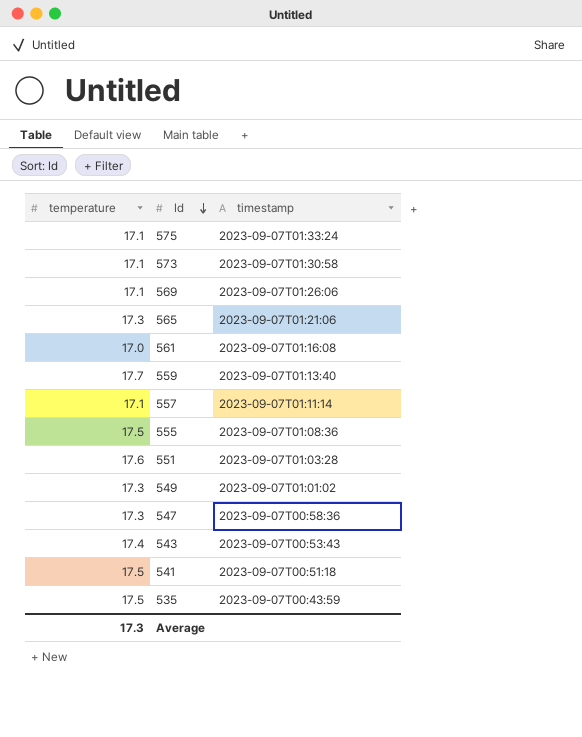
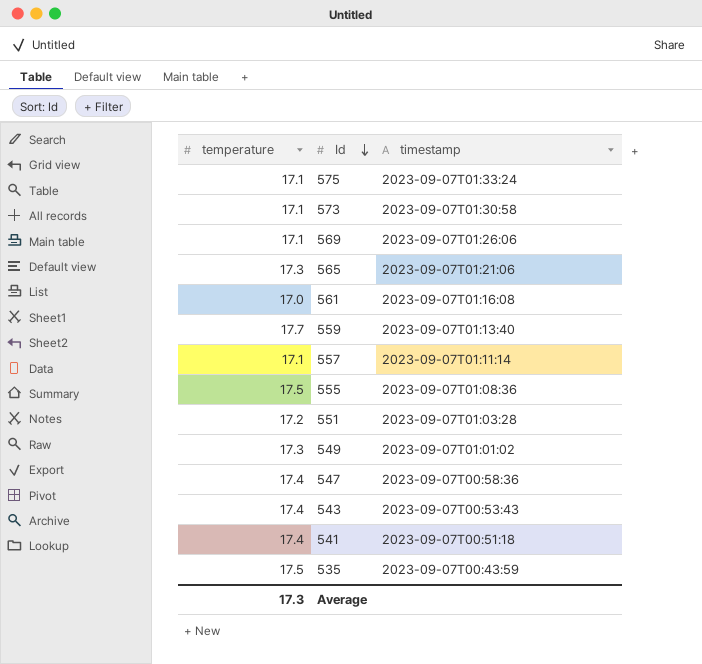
551 | temperature: 17.6 -> 17.2
547 | temperature: 17.3 -> 17.4
541 | temperature: 17.5 -> 17.4

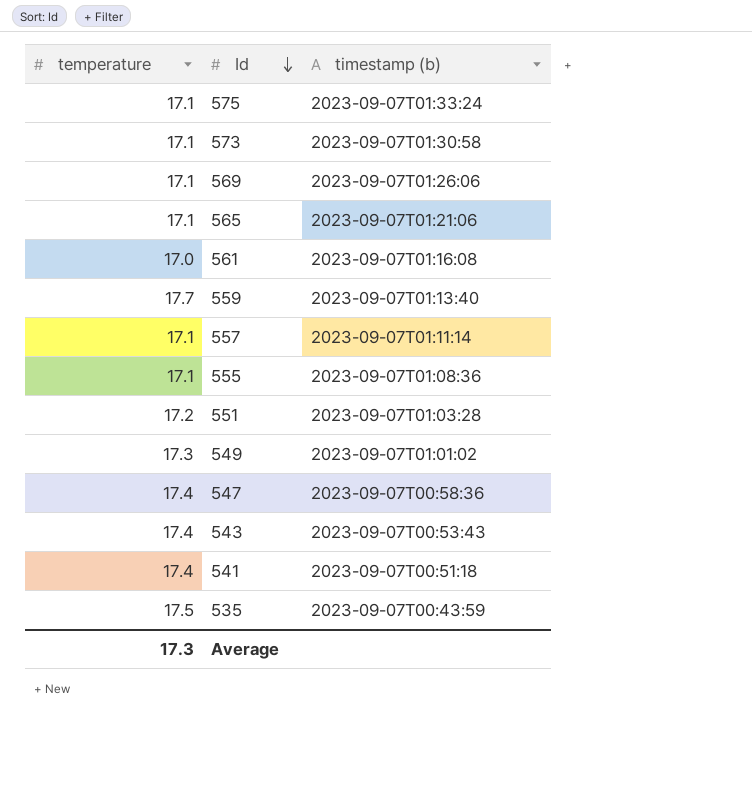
column name: timestamp -> timestamp (b)
565 | temperature: 17.3 -> 17.1
555 | temperature: 17.5 -> 17.1

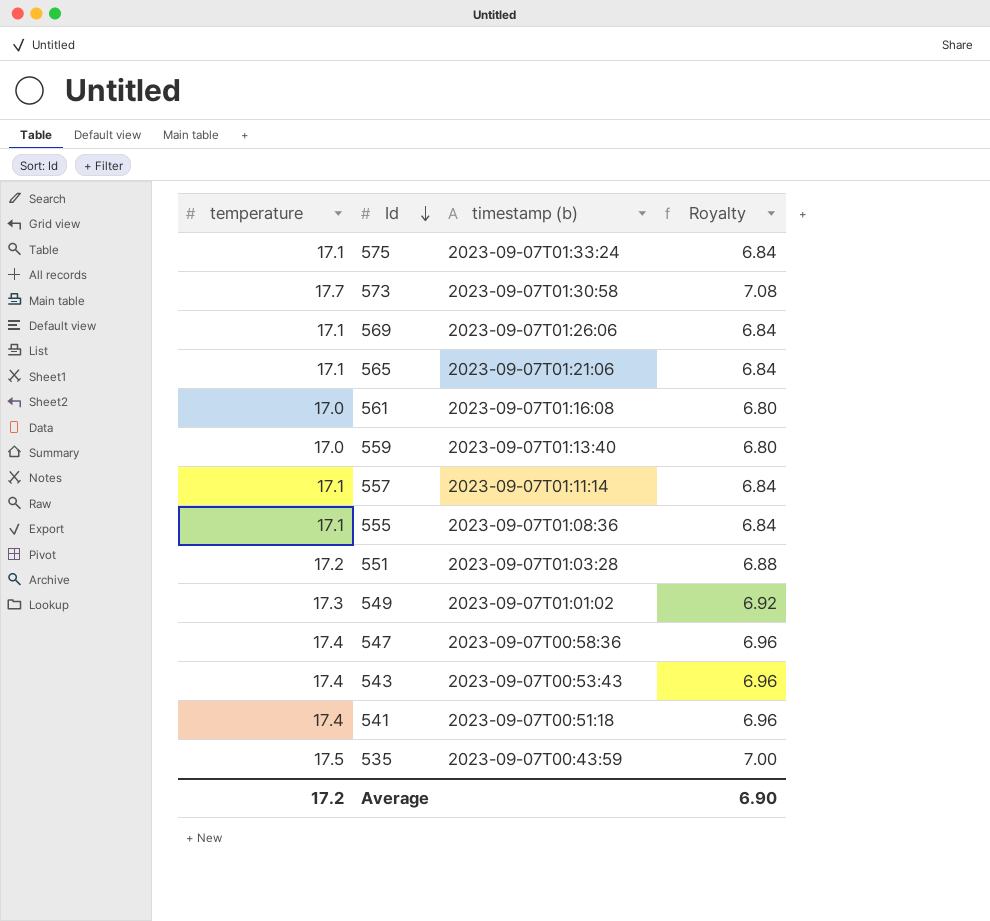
column Royalty | formula: none -> [temperature] * 0.4
573 | temperature: 17.1 -> 17.7
559 | temperature: 17.7 -> 17.0
Average | temperature: 17.3 -> 17.2

